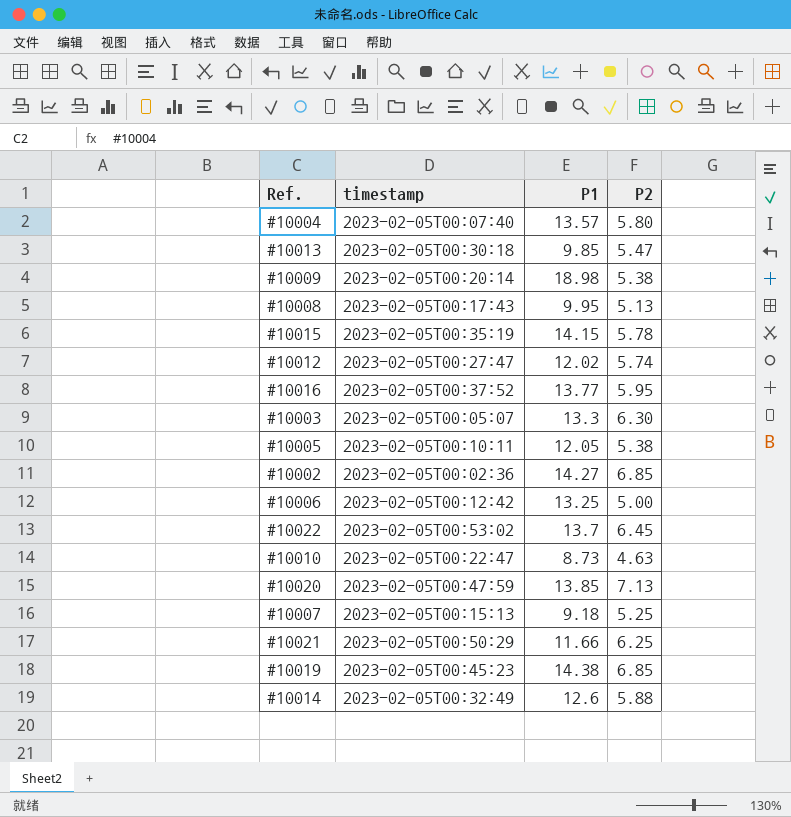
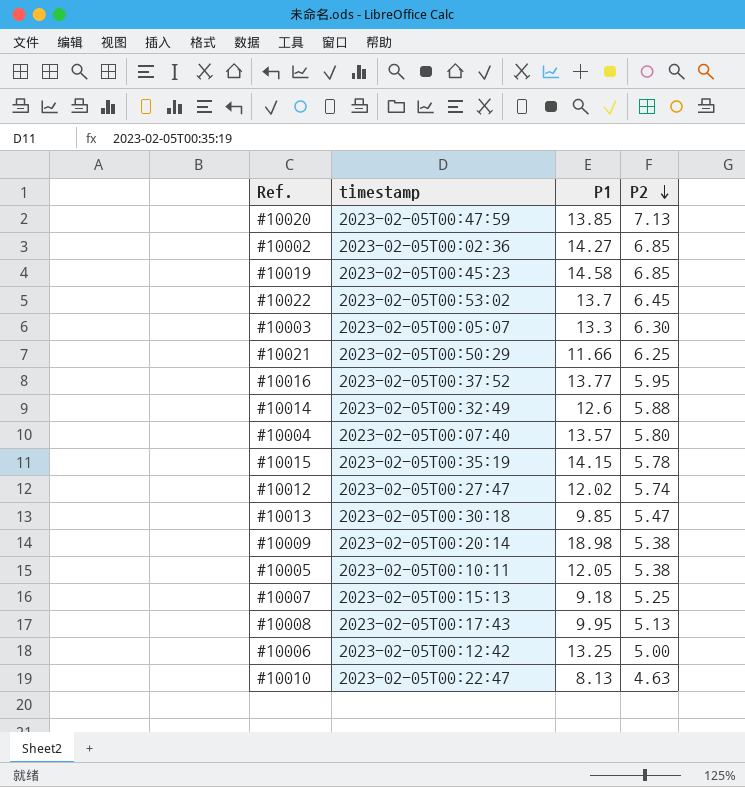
row order: none -> P2 descending
#10019 | P1: 14.38 -> 14.58
#10010 | P1: 8.73 -> 8.13

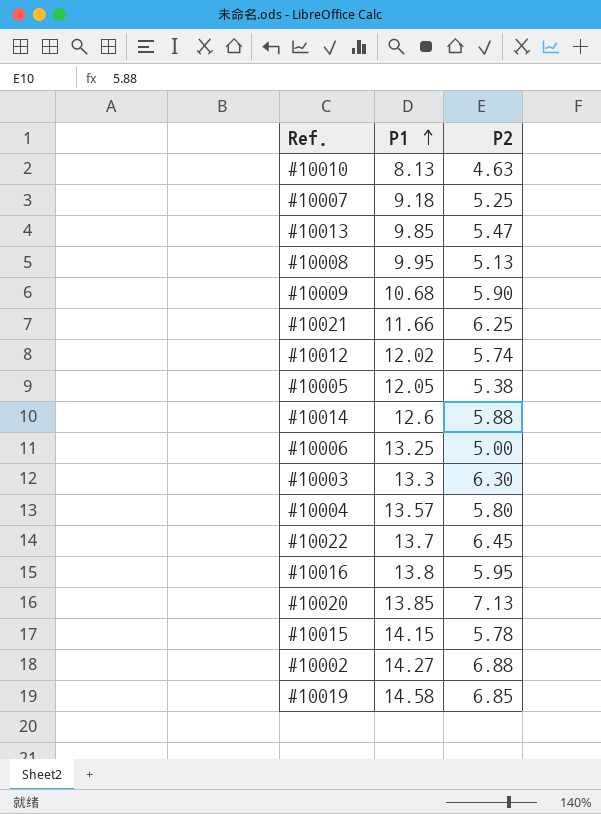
row order: P2 descending -> P1 ascending
column timestamp | position: 2 -> none
#10009 | P1: 18.98 -> 10.68
#10009 | P2: 5.38 -> 5.90
#10016 | P1: 13.77 -> 13.8
#10002 | P2: 6.85 -> 6.88

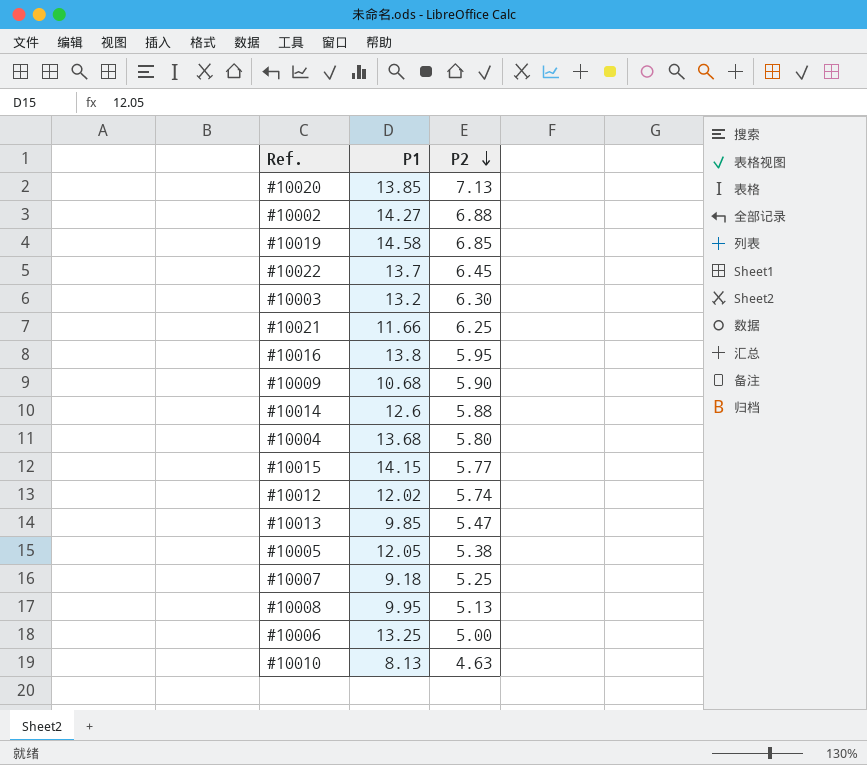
row order: P1 ascending -> P2 descending
#10003 | P1: 13.3 -> 13.2
#10004 | P1: 13.57 -> 13.68
#10015 | P2: 5.78 -> 5.77

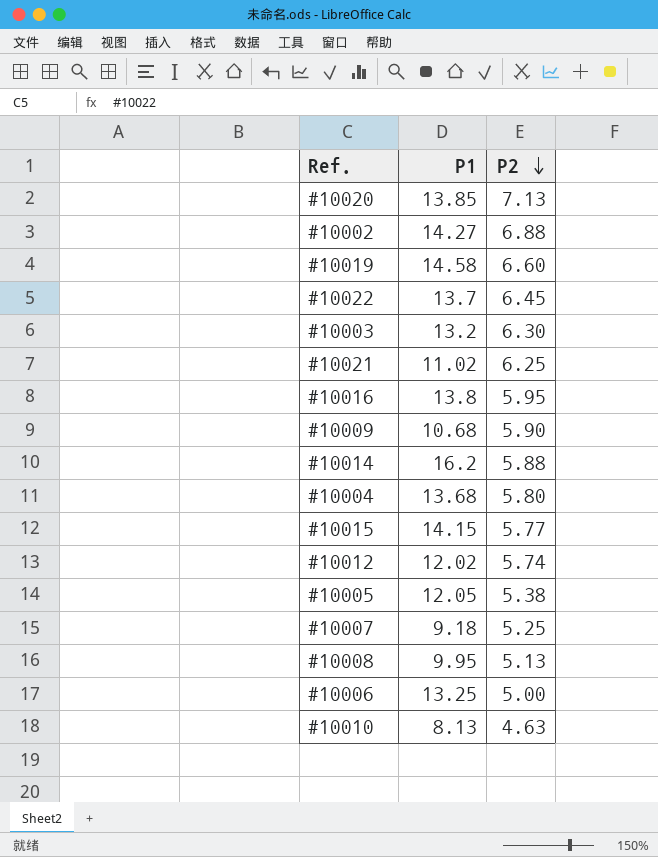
row #10013: 9.85 | 5.47 -> none
#10019 | P2: 6.85 -> 6.60
#10021 | P1: 11.66 -> 11.02
#10014 | P1: 12.6 -> 16.2

